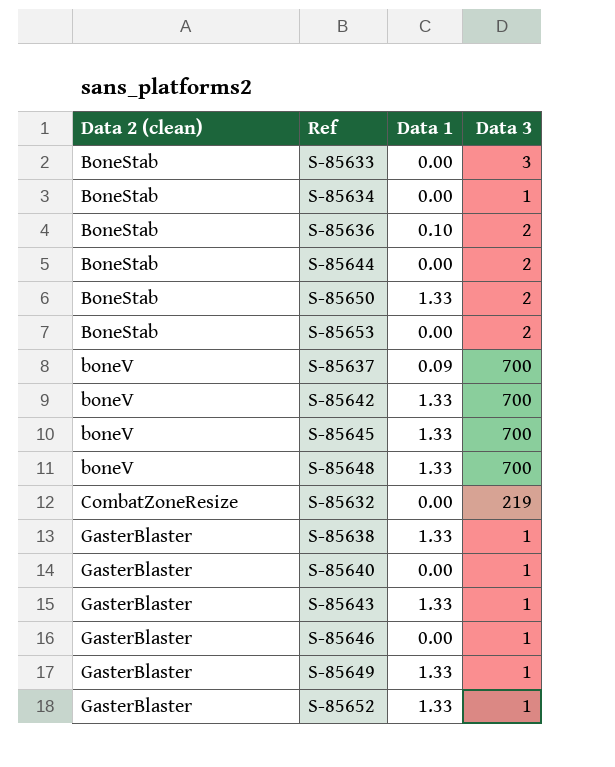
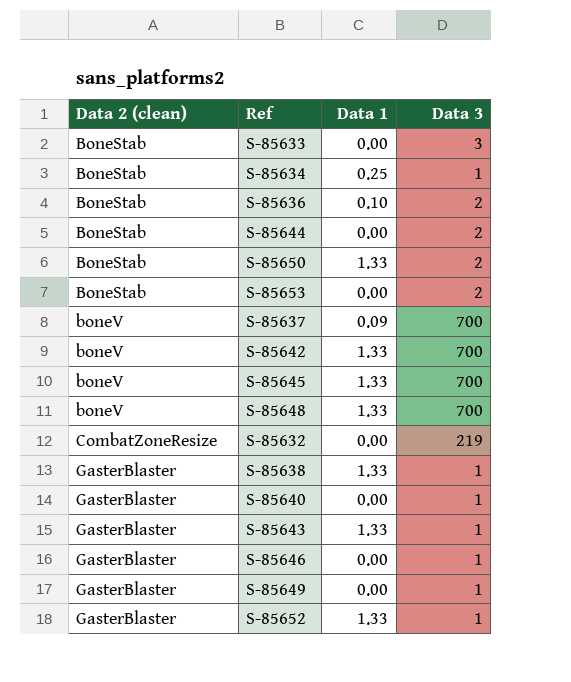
S-85634 | Data 1: 0.00 -> 0.25
S-85649 | Data 1: 1.33 -> 0.00

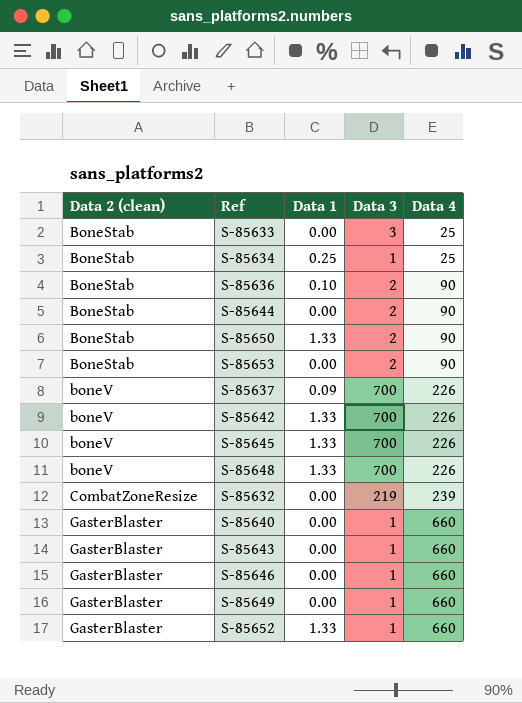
column Data 4 | position: none -> 5
row S-85638: GasterBlaster | 1.33 | 1 -> none
S-85643 | Data 1: 1.33 -> 0.00

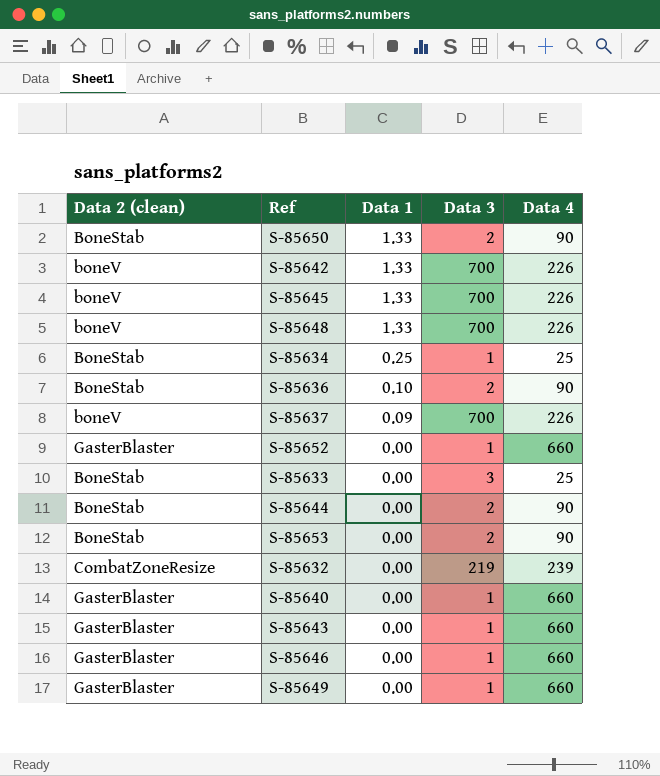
row order: Data 2 (clean) ascending -> Data 1 descending
S-85652 | Data 1: 1.33 -> 0.00

